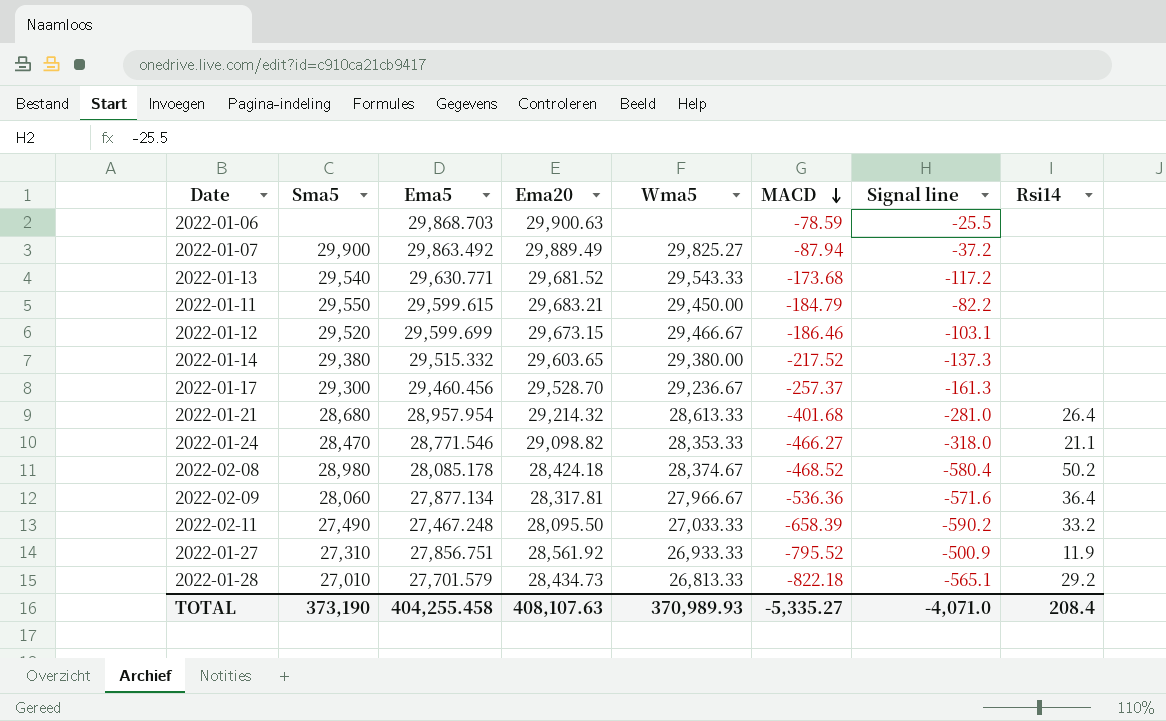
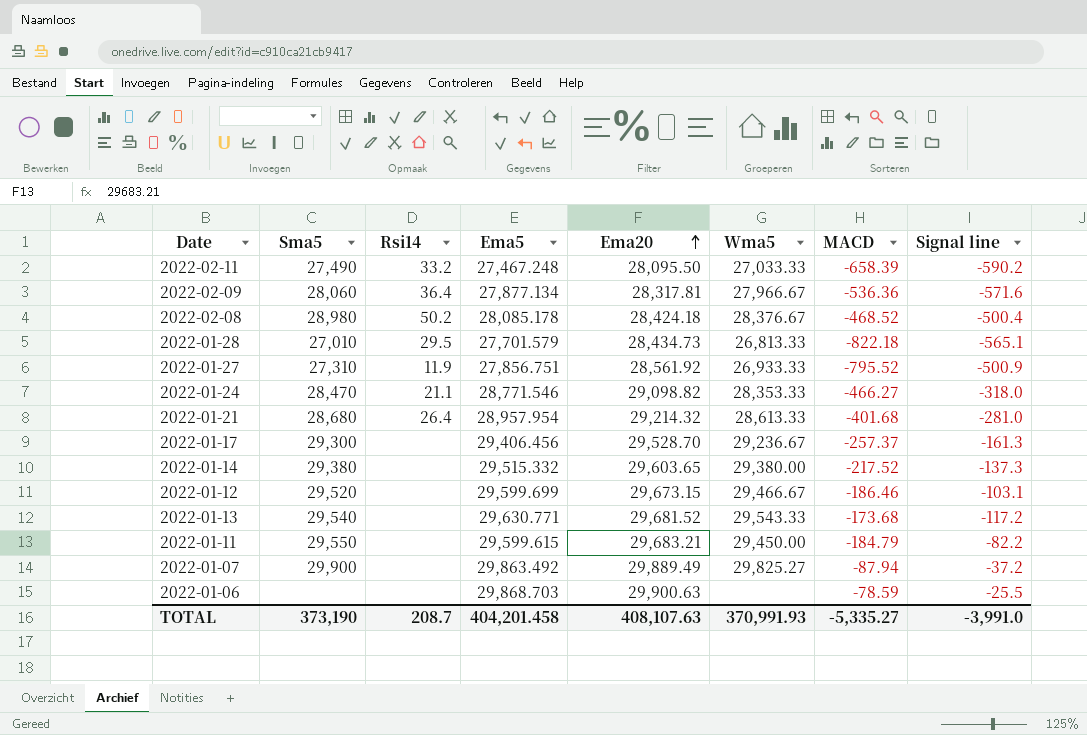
row order: MACD descending -> Ema20 ascending
column Rsi14 | position: 8 -> 3
2022-02-08 | Wma5: 28,374.67 -> 28,376.67
2022-02-08 | Signal line: -580.4 -> -500.4
2022-01-28 | Rsi14: 29.2 -> 29.5
2022-01-17 | Ema5: 29,460.456 -> 29,406.456
TOTAL | Rsi14: 208.4 -> 208.7
TOTAL | Ema5: 404,255.458 -> 404,201.458
TOTAL | Wma5: 370,989.93 -> 370,991.93
TOTAL | Signal line: -4,071.0 -> -3,991.0

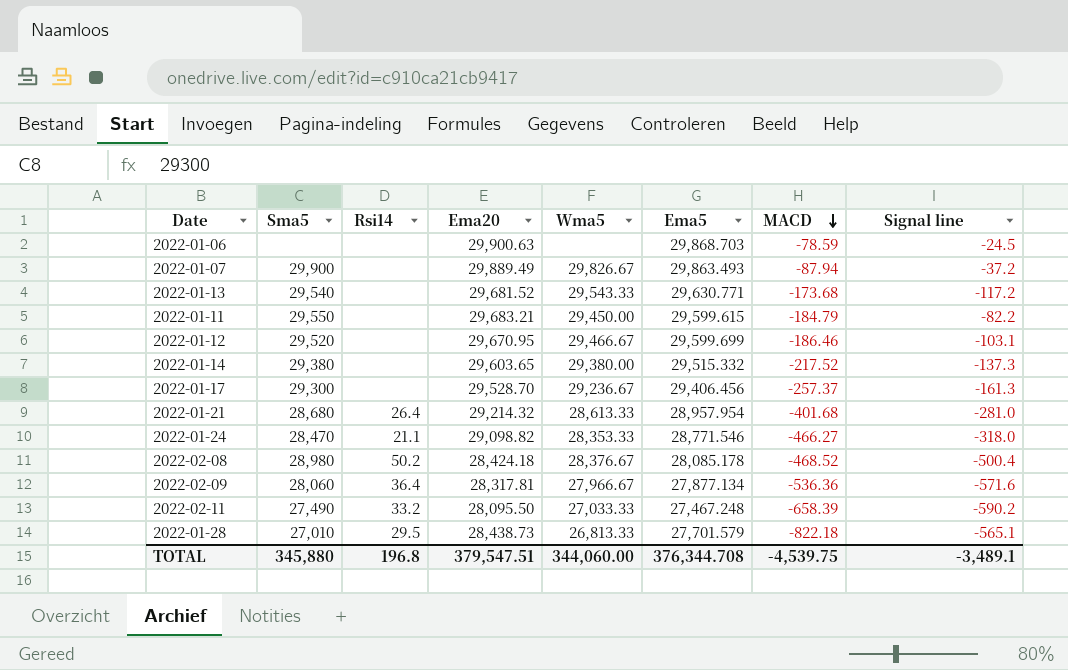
row order: Ema20 ascending -> MACD descending
column Ema5 | position: 4 -> 6
row 2022-01-27: 27,310 | 11.9 | 27,856.751 | 28,561.92 | 26,933.33 | -795.52 | -500.9 -> none
2022-01-06 | Signal line: -25.5 -> -24.5
2022-01-07 | Wma5: 29,825.27 -> 29,826.67
2022-01-07 | Ema5: 29,863.492 -> 29,863.493
2022-01-12 | Ema20: 29,673.15 -> 29,670.95
2022-01-28 | Ema20: 28,434.73 -> 28,438.73
TOTAL | Sma5: 373,190 -> 345,880
TOTAL | Rsi14: 208.7 -> 196.8
TOTAL | Ema20: 408,107.63 -> 379,547.51
TOTAL | Wma5: 370,991.93 -> 344,060.00
TOTAL | Ema5: 404,201.458 -> 376,344.708
TOTAL | MACD: -5,335.27 -> -4,539.75
TOTAL | Signal line: -3,991.0 -> -3,489.1

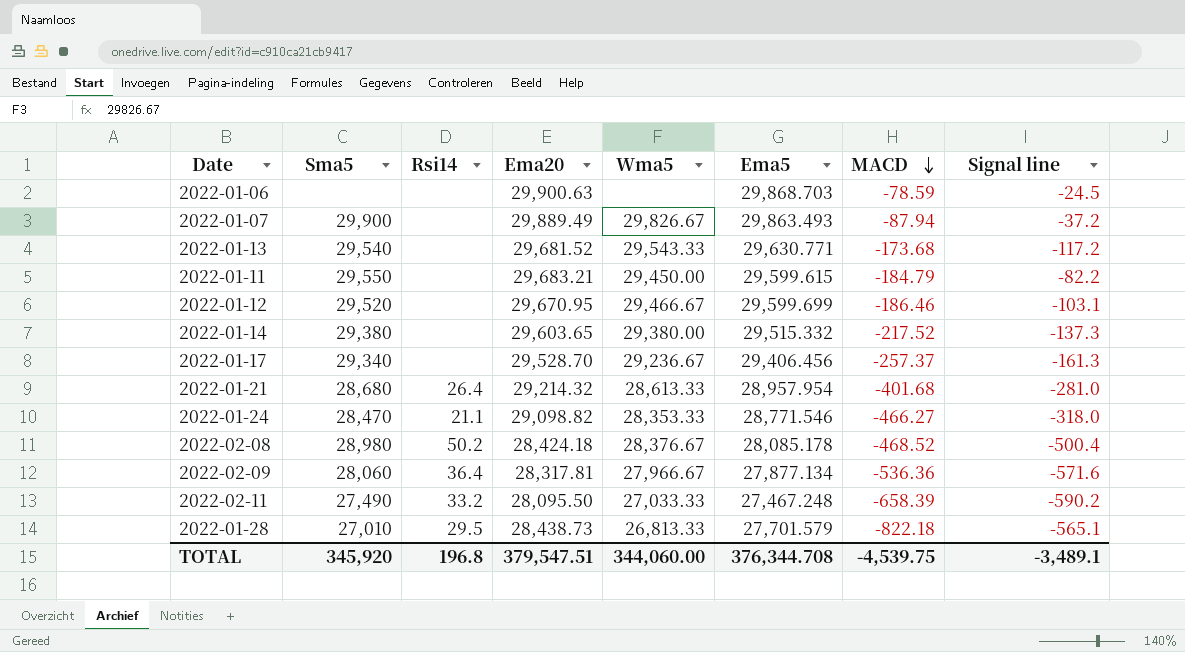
2022-01-17 | Sma5: 29,300 -> 29,340
TOTAL | Sma5: 345,880 -> 345,920

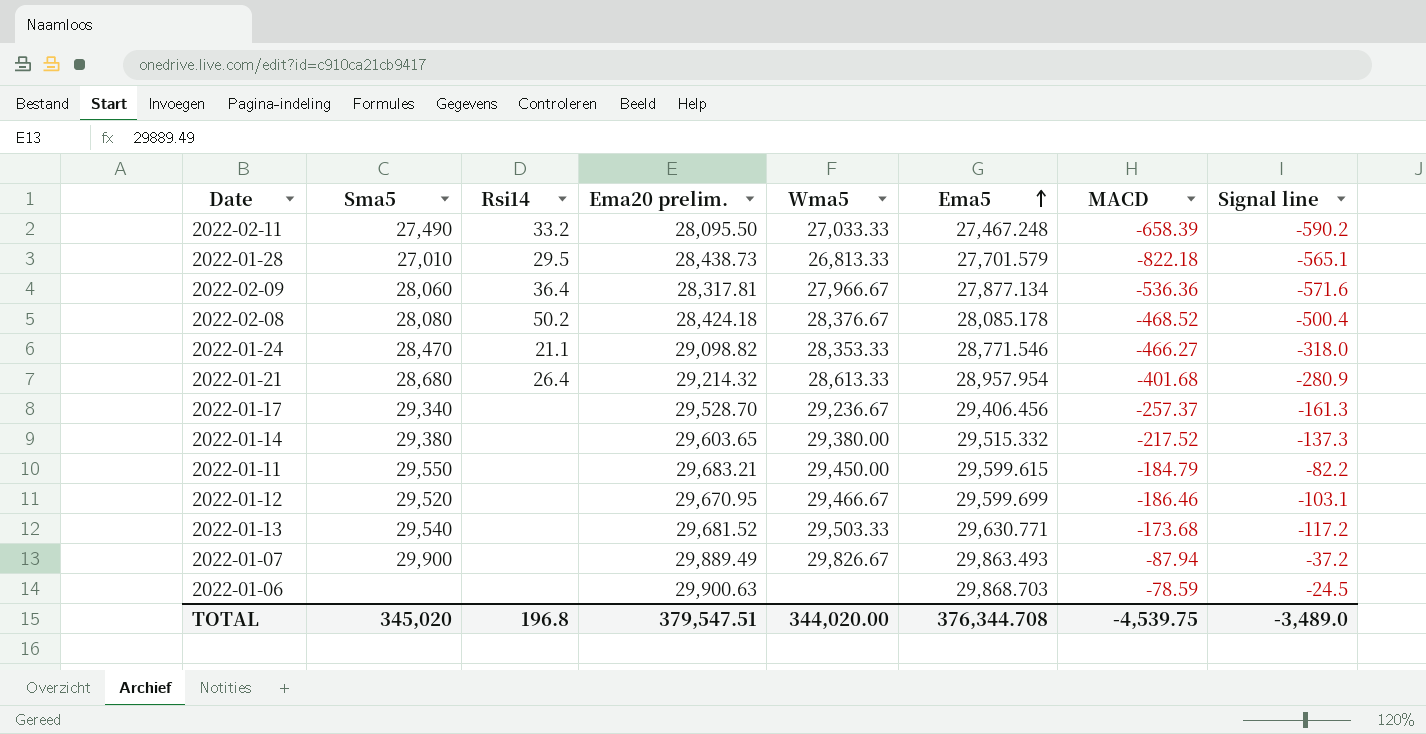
row order: MACD descending -> Ema5 ascending
column name: Ema20 -> Ema20 prelim.
2022-02-08 | Sma5: 28,980 -> 28,080
2022-01-21 | Signal line: -281.0 -> -280.9
2022-01-13 | Wma5: 29,543.33 -> 29,503.33
TOTAL | Sma5: 345,920 -> 345,020
TOTAL | Wma5: 344,060.00 -> 344,020.00
TOTAL | Signal line: -3,489.1 -> -3,489.0

